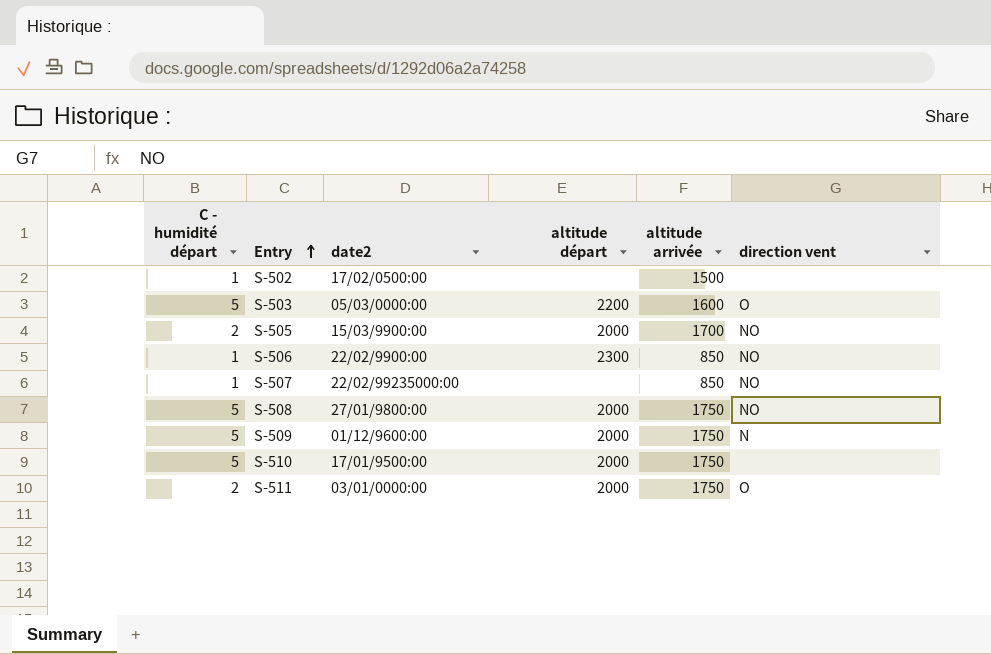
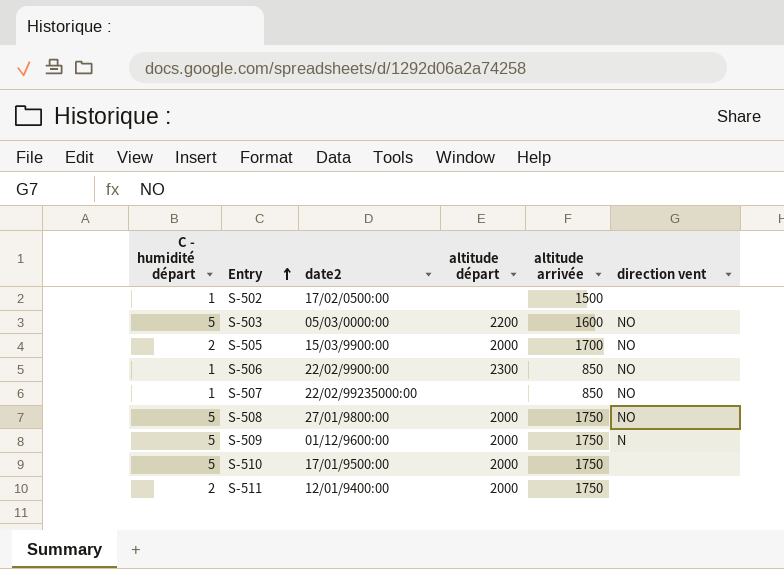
S-503 | direction vent: O -> NO
S-511 | date2: 03/01/0000:00 -> 12/01/9400:00
S-511 | direction vent: O -> none

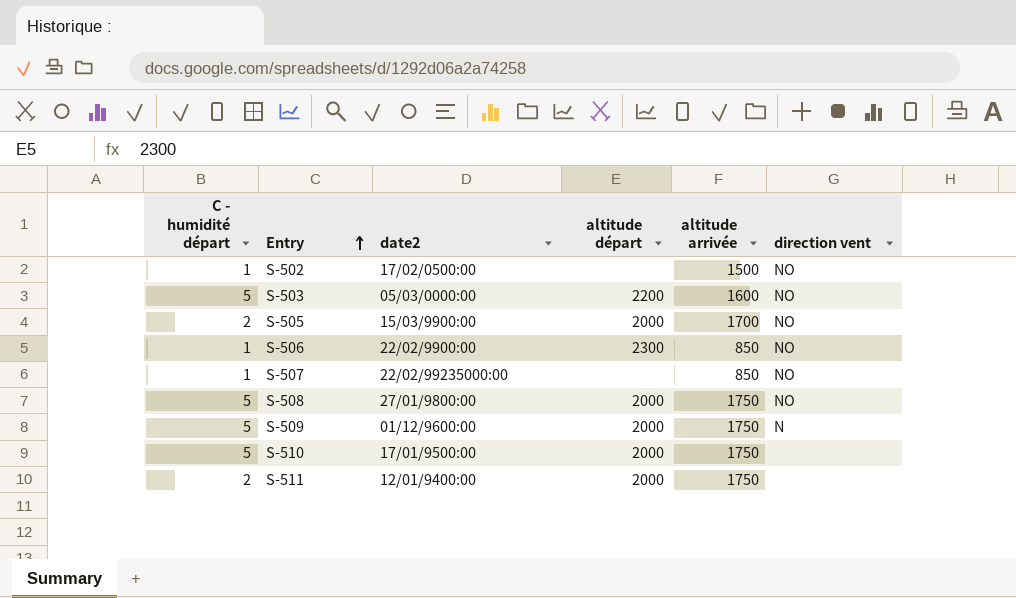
S-502 | direction vent: none -> NO

